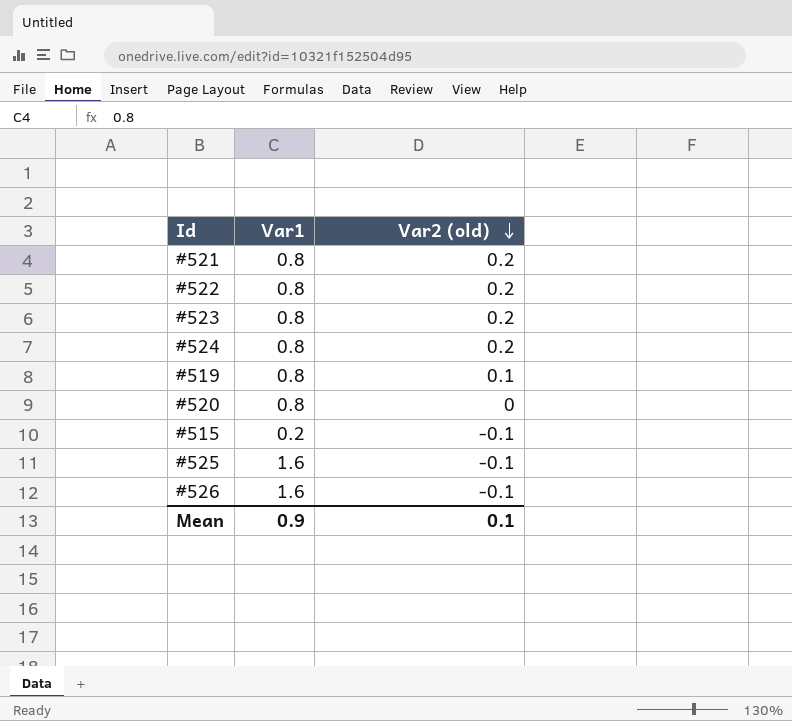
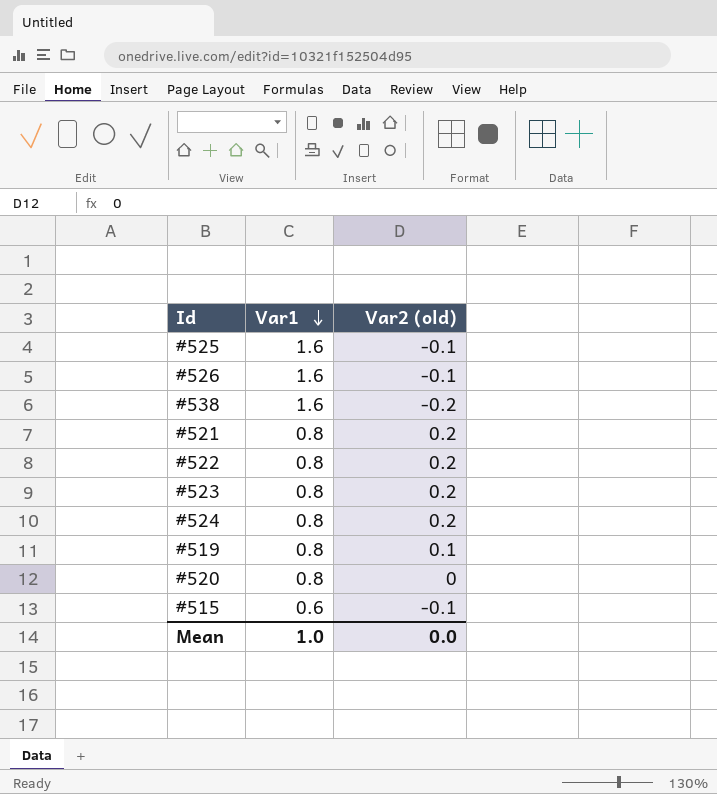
row order: Var2 (old) descending -> Var1 descending
row #538: none -> 1.6 | -0.2
#515 | Var1: 0.2 -> 0.6
Mean | Var1: 0.9 -> 1.0
Mean | Var2 (old): 0.1 -> 0.0

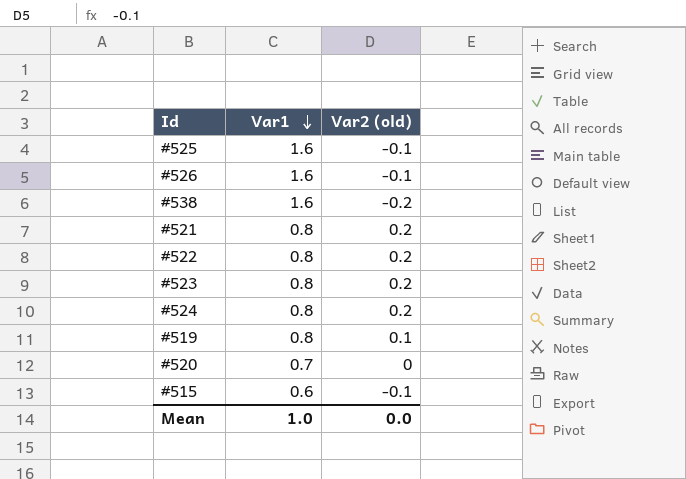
#520 | Var1: 0.8 -> 0.7

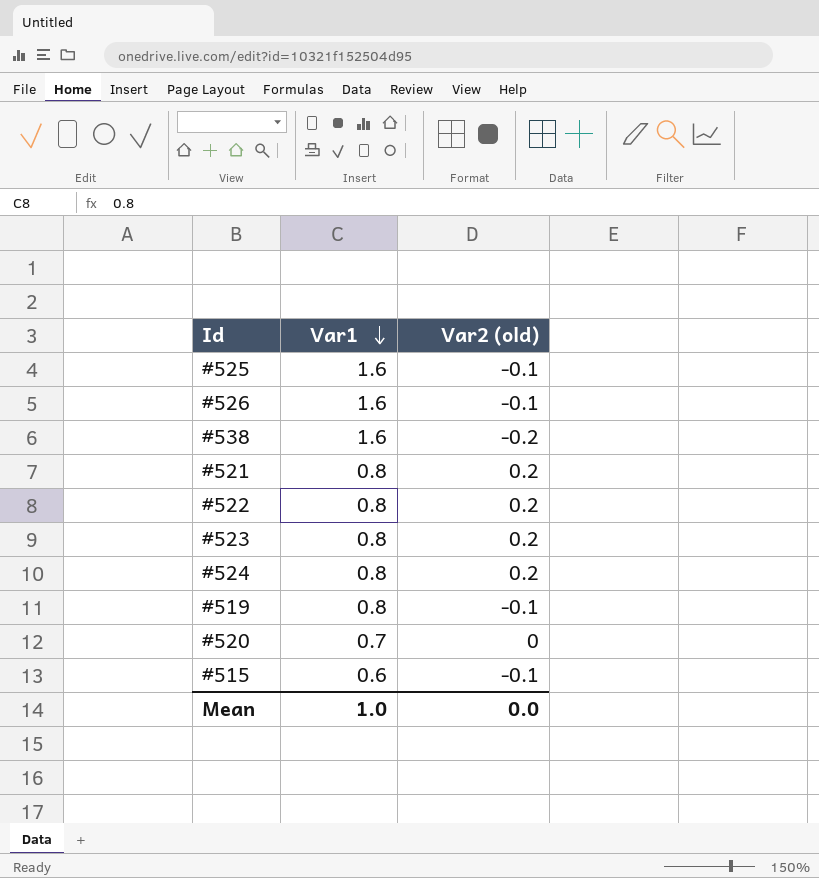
#519 | Var2 (old): 0.1 -> -0.1

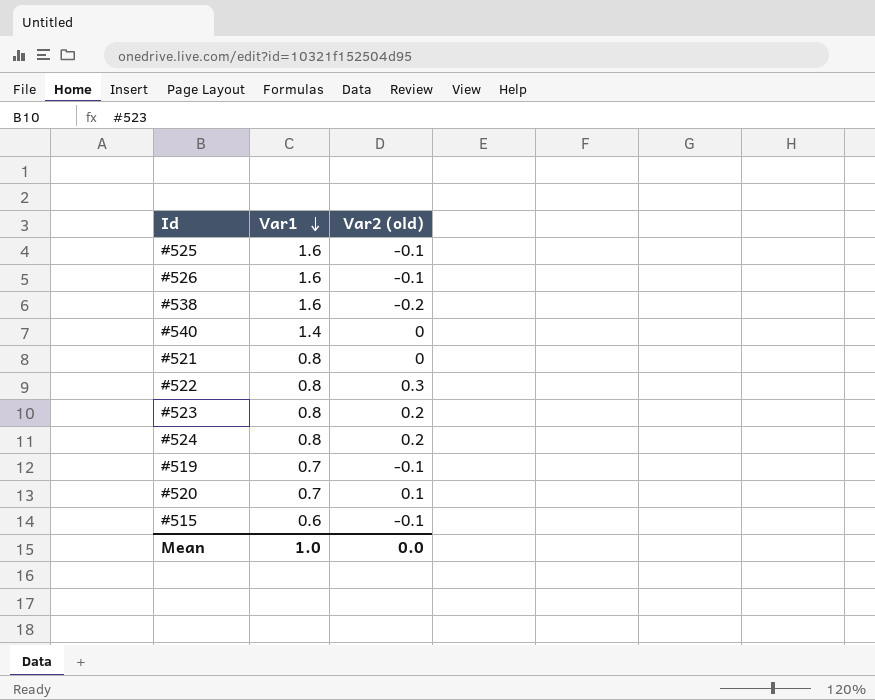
row #540: none -> 1.4 | 0
#521 | Var2 (old): 0.2 -> 0
#522 | Var2 (old): 0.2 -> 0.3
#519 | Var1: 0.8 -> 0.7
#520 | Var2 (old): 0 -> 0.1

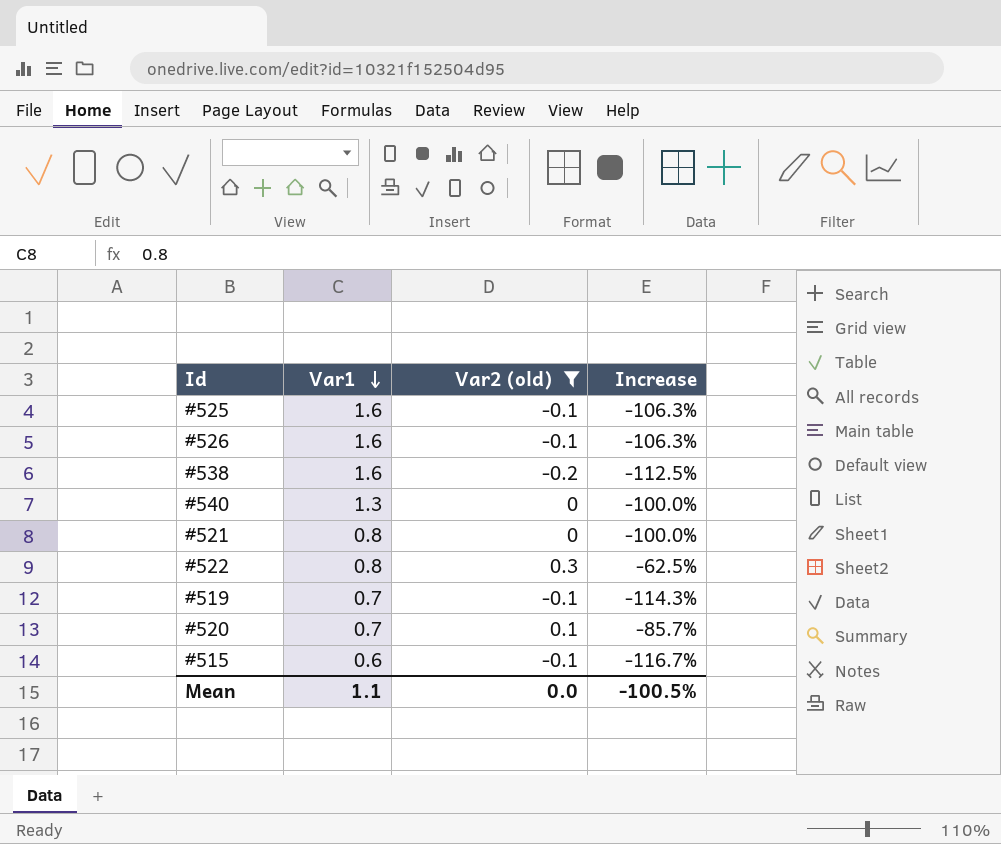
filter: none -> Var2 (old) != 0.2
column Increase | formula: none -> ([Var2 (old)] - [Var1]) / [Var1]
#540 | Var1: 1.4 -> 1.3
Mean | Var1: 1.0 -> 1.1

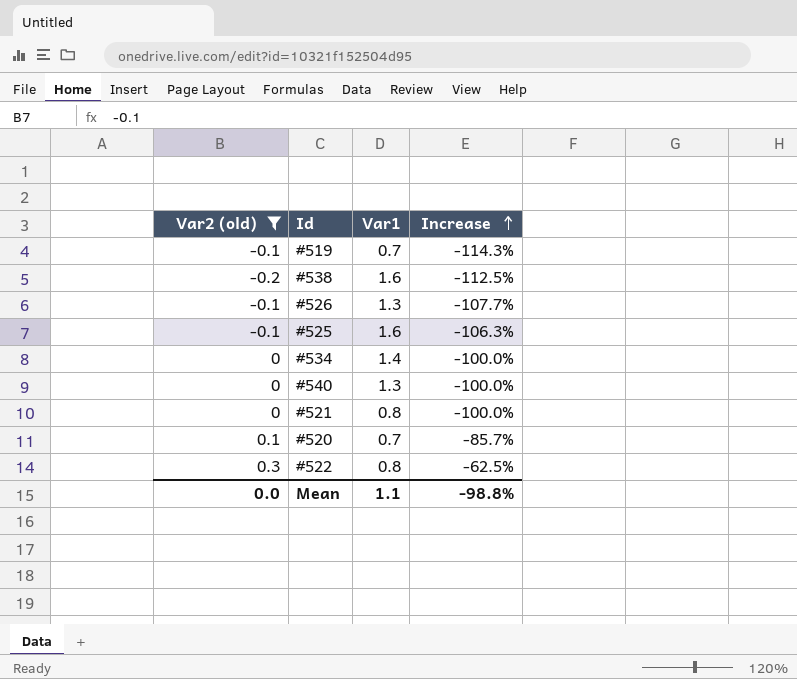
row order: Var1 descending -> Increase ascending
column Var2 (old) | position: 3 -> 1
row #515: 0.6 | -0.1 | -116.7% -> none
#526 | Var1: 1.6 -> 1.3
#526 | Increase: -106.3% -> -107.7%
row #534: none -> 0 | 1.4 | -100.0%
Mean | Increase: -100.5% -> -98.8%

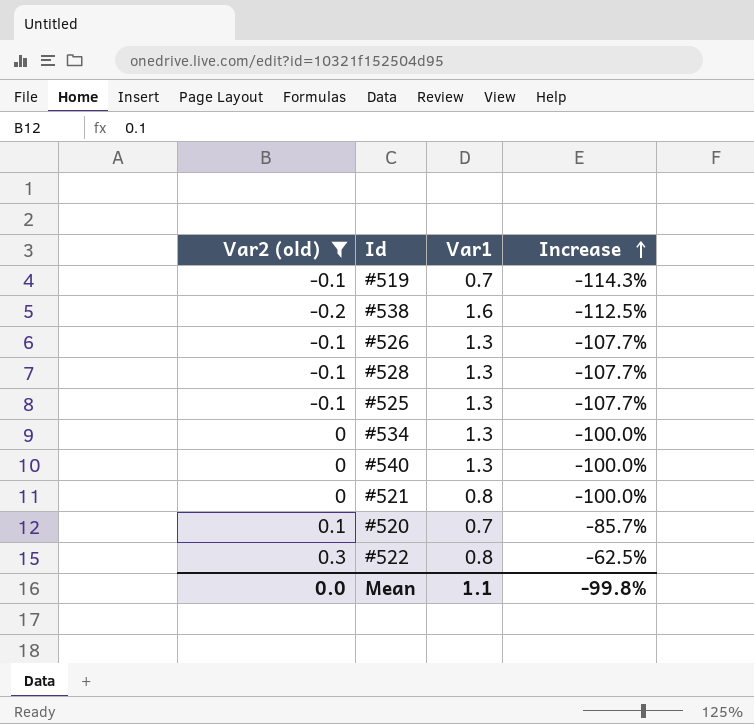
row #528: none -> -0.1 | 1.3 | -107.7%
#525 | Var1: 1.6 -> 1.3
#525 | Increase: -106.3% -> -107.7%
#534 | Var1: 1.4 -> 1.3
Mean | Increase: -98.8% -> -99.8%

